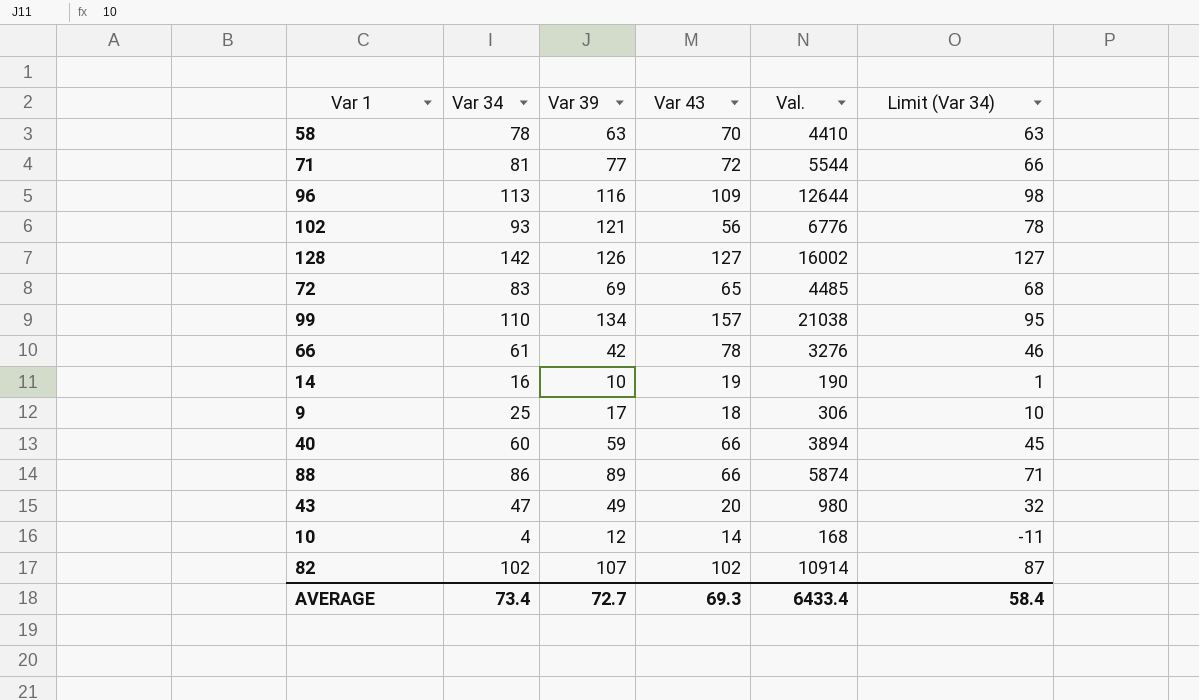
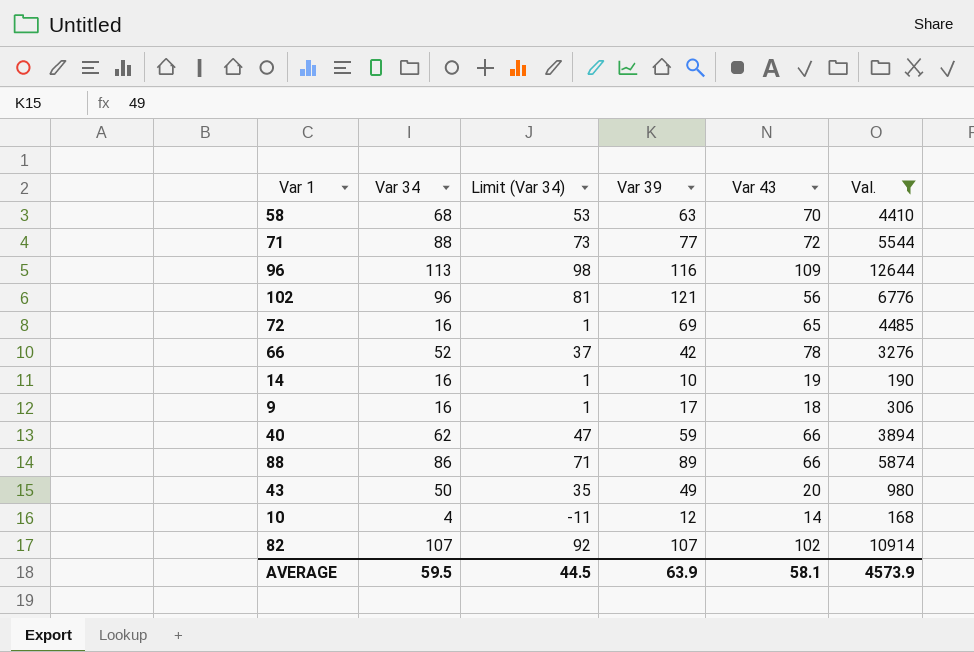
filter: none -> Val. <= 12644
column Limit (Var 34) | position: 6 -> 3
58 | Var 34: 78 -> 68
58 | Limit (Var 34): 63 -> 53
71 | Var 34: 81 -> 88
71 | Limit (Var 34): 66 -> 73
102 | Var 34: 93 -> 96
102 | Limit (Var 34): 78 -> 81
72 | Var 34: 83 -> 16
72 | Limit (Var 34): 68 -> 1
66 | Var 34: 61 -> 52
66 | Limit (Var 34): 46 -> 37
9 | Var 34: 25 -> 16
9 | Limit (Var 34): 10 -> 1
40 | Var 34: 60 -> 62
40 | Limit (Var 34): 45 -> 47
43 | Var 34: 47 -> 50
43 | Limit (Var 34): 32 -> 35
82 | Var 34: 102 -> 107
82 | Limit (Var 34): 87 -> 92
AVERAGE | Var 34: 73.4 -> 59.5
AVERAGE | Limit (Var 34): 58.4 -> 44.5
AVERAGE | Var 39: 72.7 -> 63.9
AVERAGE | Var 43: 69.3 -> 58.1
AVERAGE | Val.: 6433.4 -> 4573.9

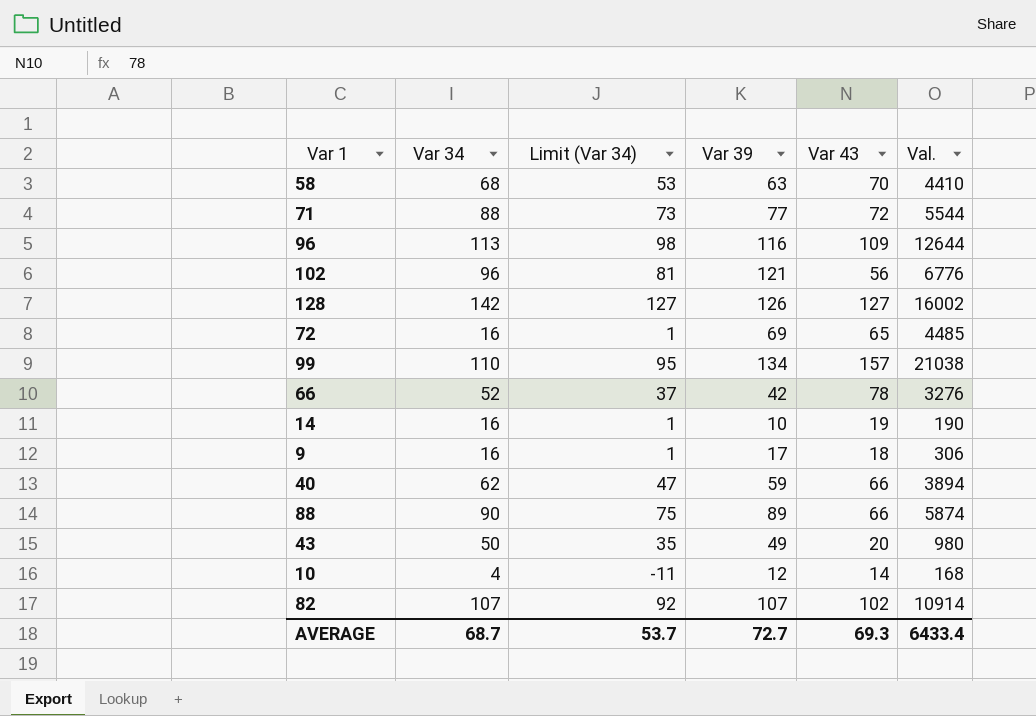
filter: Val. <= 12644 -> none
88 | Var 34: 86 -> 90
88 | Limit (Var 34): 71 -> 75
AVERAGE | Var 34: 59.5 -> 68.7
AVERAGE | Limit (Var 34): 44.5 -> 53.7
AVERAGE | Var 39: 63.9 -> 72.7
AVERAGE | Var 43: 58.1 -> 69.3
AVERAGE | Val.: 4573.9 -> 6433.4

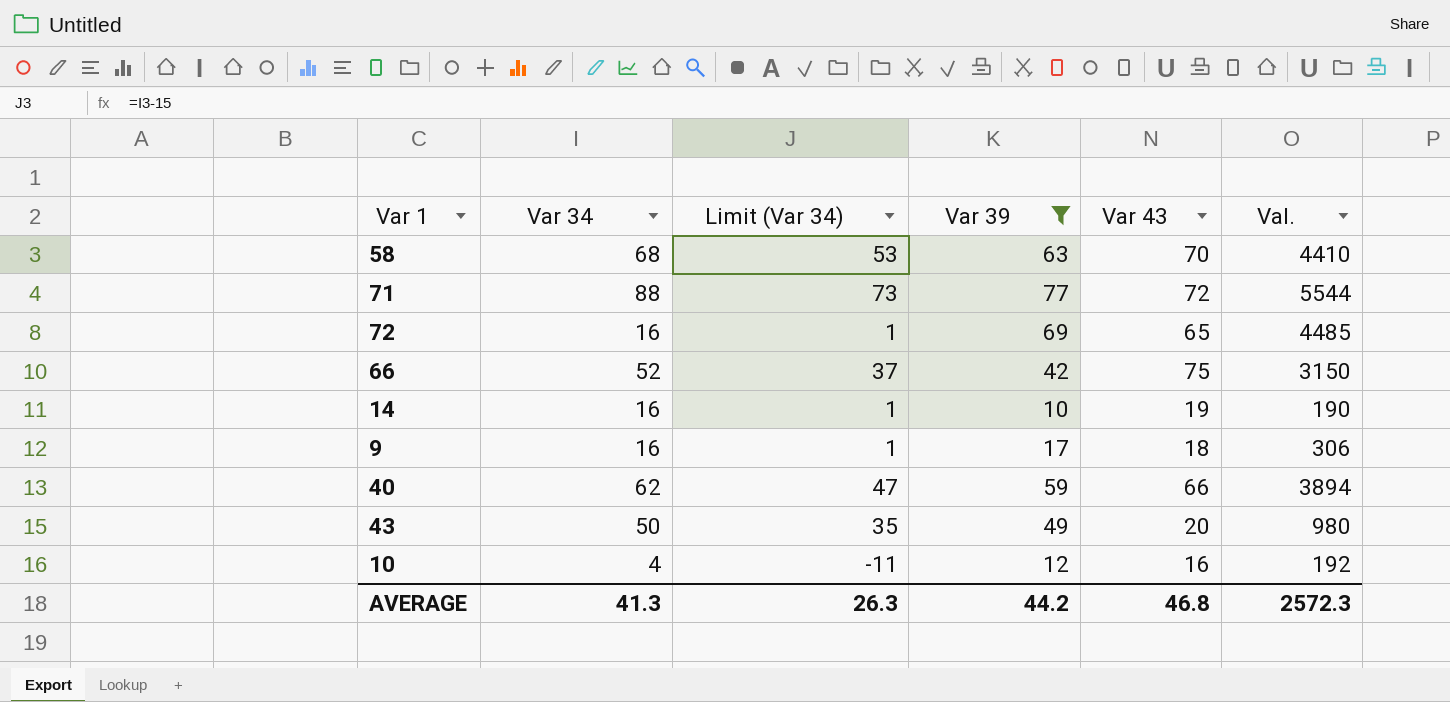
filter: none -> Var 39 <= 77
66 | Var 43: 78 -> 75
66 | Val.: 3276 -> 3150
10 | Var 43: 14 -> 16
10 | Val.: 168 -> 192
AVERAGE | Var 34: 68.7 -> 41.3
AVERAGE | Limit (Var 34): 53.7 -> 26.3
AVERAGE | Var 39: 72.7 -> 44.2
AVERAGE | Var 43: 69.3 -> 46.8
AVERAGE | Val.: 6433.4 -> 2572.3

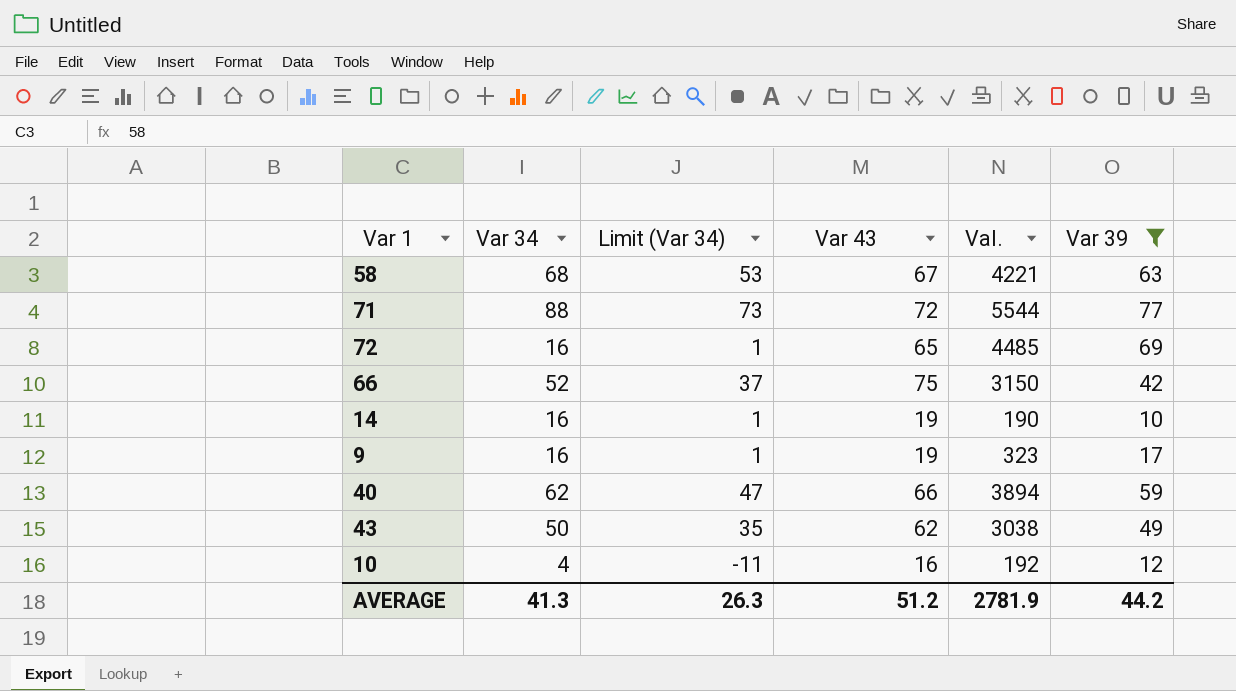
column Var 39 | position: 4 -> 6
58 | Var 43: 70 -> 67
58 | Val.: 4410 -> 4221
9 | Var 43: 18 -> 19
9 | Val.: 306 -> 323
43 | Var 43: 20 -> 62
43 | Val.: 980 -> 3038
AVERAGE | Var 43: 46.8 -> 51.2
AVERAGE | Val.: 2572.3 -> 2781.9

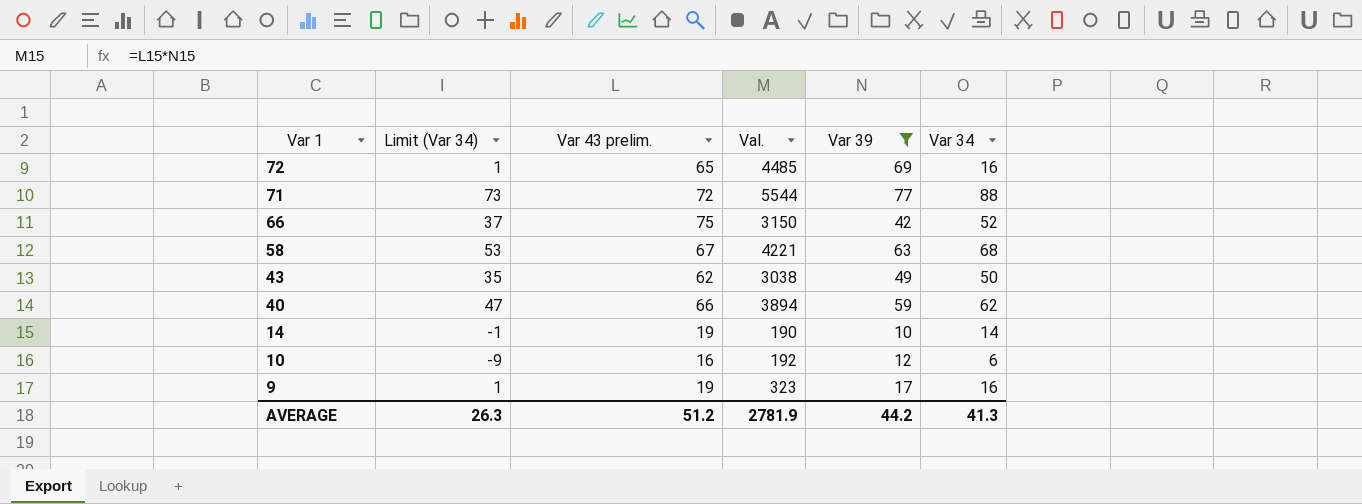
row order: none -> Var 1 descending
column name: Var 43 -> Var 43 prelim.
column Var 34 | position: 2 -> 6
14 | Limit (Var 34): 1 -> -1
14 | Var 34: 16 -> 14
10 | Limit (Var 34): -11 -> -9
10 | Var 34: 4 -> 6

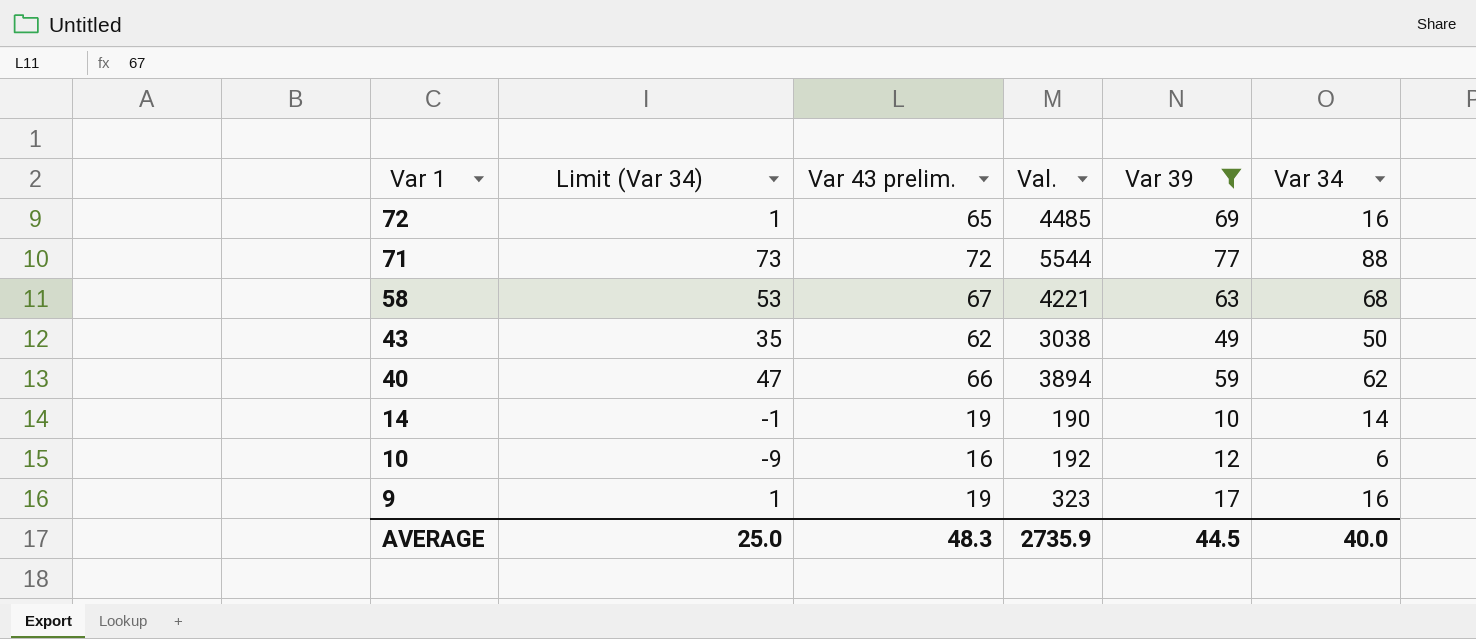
row 66: 37 | 75 | 3150 | 42 | 52 -> none
AVERAGE | Limit (Var 34): 26.3 -> 25.0
AVERAGE | Var 43 prelim.: 51.2 -> 48.3
AVERAGE | Val.: 2781.9 -> 2735.9
AVERAGE | Var 39: 44.2 -> 44.5
AVERAGE | Var 34: 41.3 -> 40.0

